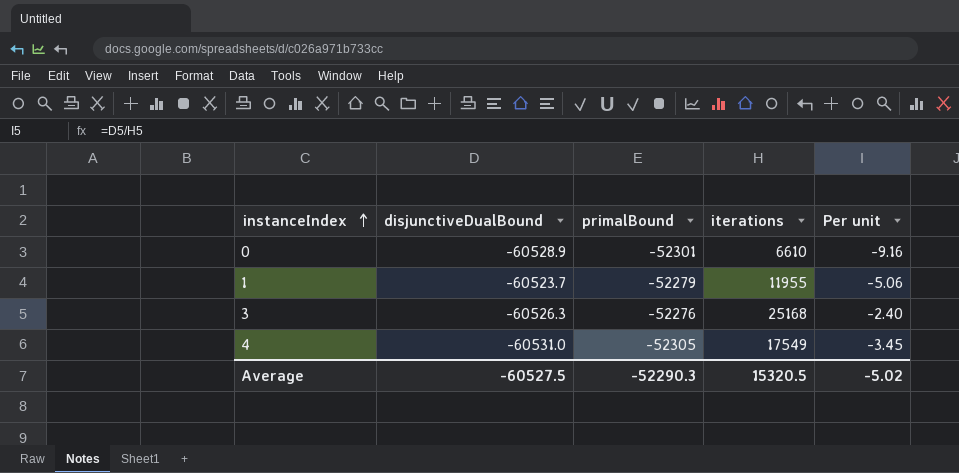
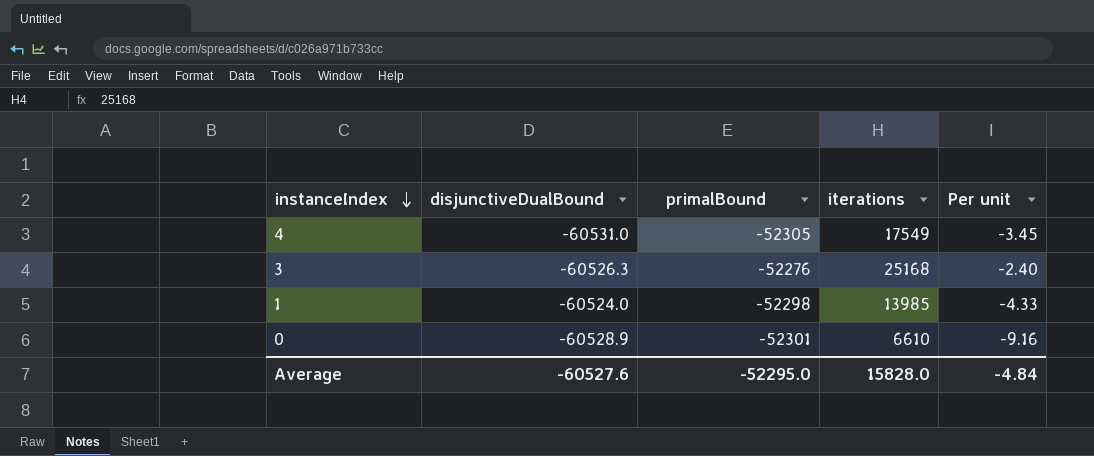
row order: instanceIndex ascending -> instanceIndex descending
1 | disjunctiveDualBound: -60523.7 -> -60524.0
1 | primalBound: -52279 -> -52298
1 | iterations: 11955 -> 13985
1 | Per unit: -5.06 -> -4.33
Average | disjunctiveDualBound: -60527.5 -> -60527.6
Average | primalBound: -52290.3 -> -52295.0
Average | iterations: 15320.5 -> 15828.0
Average | Per unit: -5.02 -> -4.84

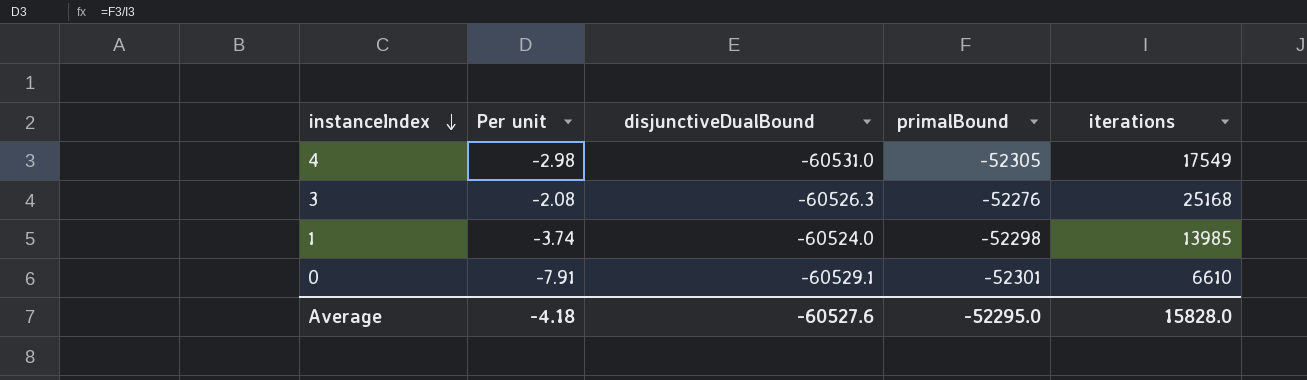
column Per unit | formula: [disjunctiveDualBound] / [iterations] -> [primalBound] / [iterations]
column Per unit | position: 5 -> 2
0 | disjunctiveDualBound: -60528.9 -> -60529.1
Average | Per unit: -4.84 -> -4.18

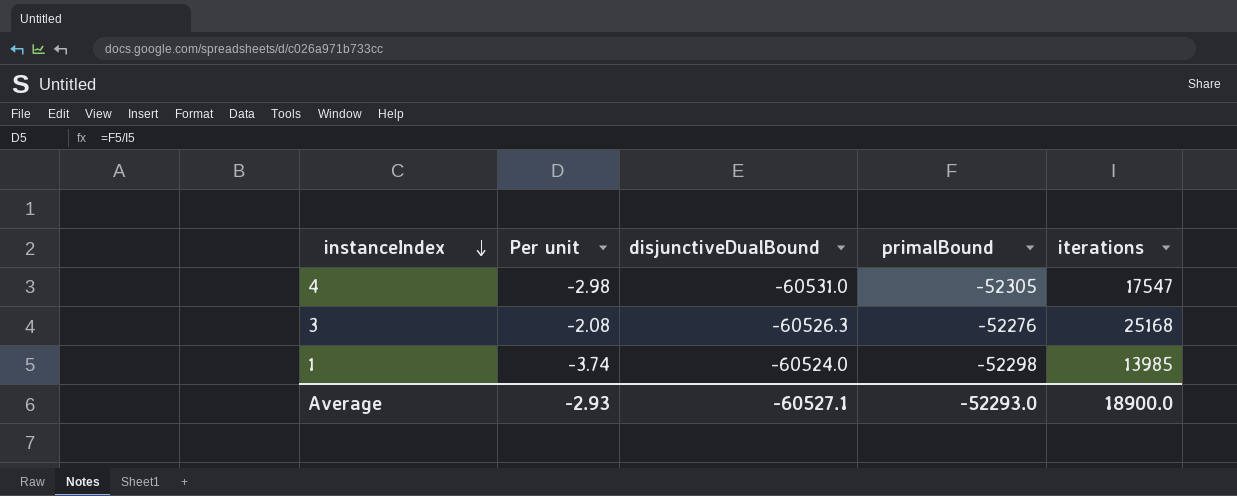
row 0: -7.91 | -60529.1 | -52301 | 6610 -> none
4 | iterations: 17549 -> 17547
Average | Per unit: -4.18 -> -2.93
Average | disjunctiveDualBound: -60527.6 -> -60527.1
Average | primalBound: -52295.0 -> -52293.0
Average | iterations: 15828.0 -> 18900.0

